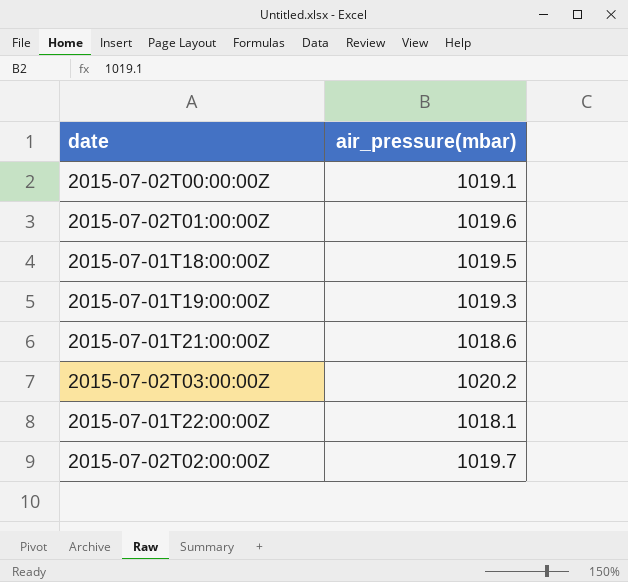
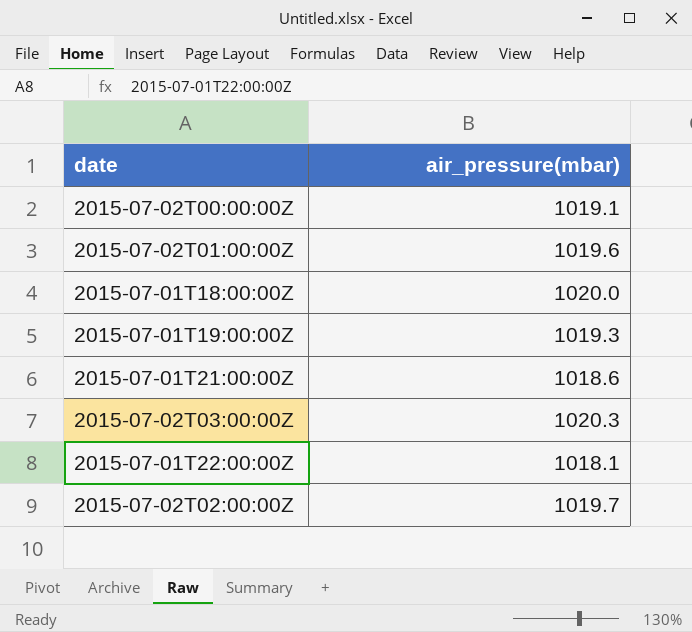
2015-07-01T18:00:00Z | air_pressure(mbar): 1019.5 -> 1020.0
2015-07-02T03:00:00Z | air_pressure(mbar): 1020.2 -> 1020.3

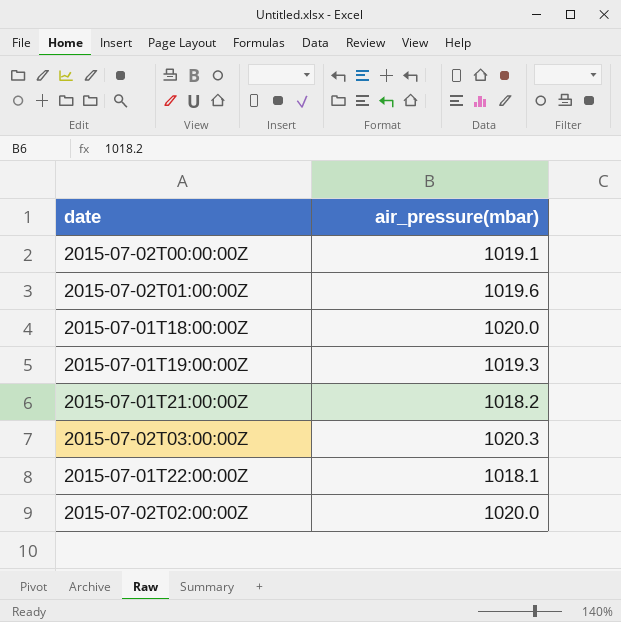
2015-07-01T21:00:00Z | air_pressure(mbar): 1018.6 -> 1018.2
2015-07-02T02:00:00Z | air_pressure(mbar): 1019.7 -> 1020.0

